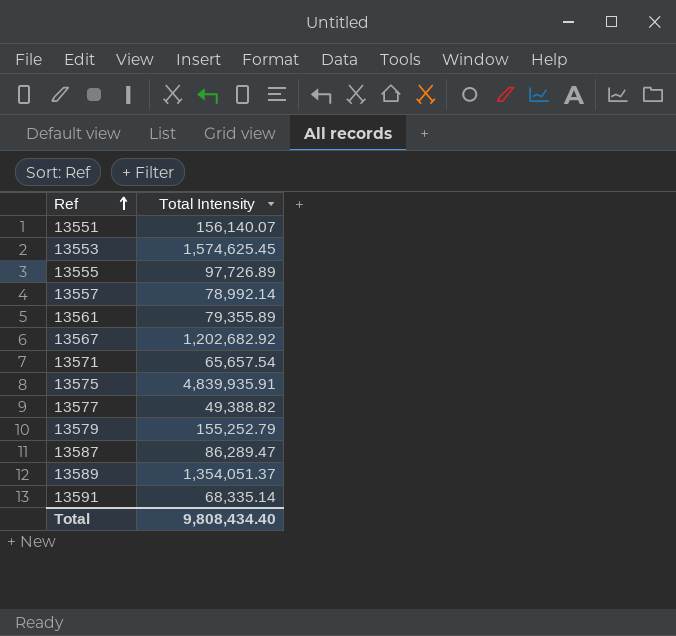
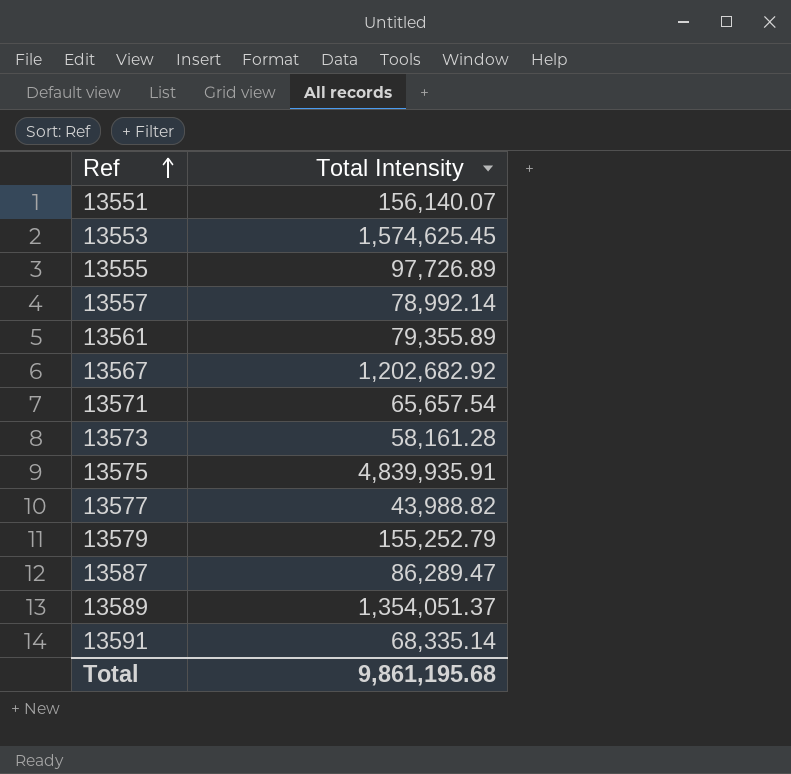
row 13573: none -> 58,161.28
13577 | Total Intensity: 49,388.82 -> 43,988.82
Total | Total Intensity: 9,808,434.40 -> 9,861,195.68

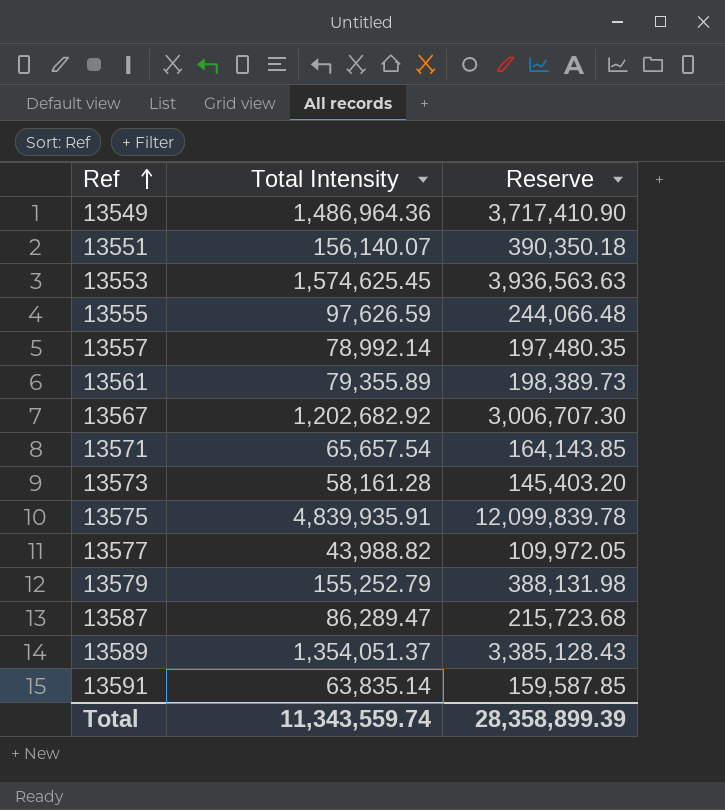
column Reserve | formula: none -> [Total Intensity] * 2.5
row 13549: none -> 1,486,964.36 | 3,717,410.90
13555 | Total Intensity: 97,726.89 -> 97,626.59
13591 | Total Intensity: 68,335.14 -> 63,835.14
Total | Total Intensity: 9,861,195.68 -> 11,343,559.74

